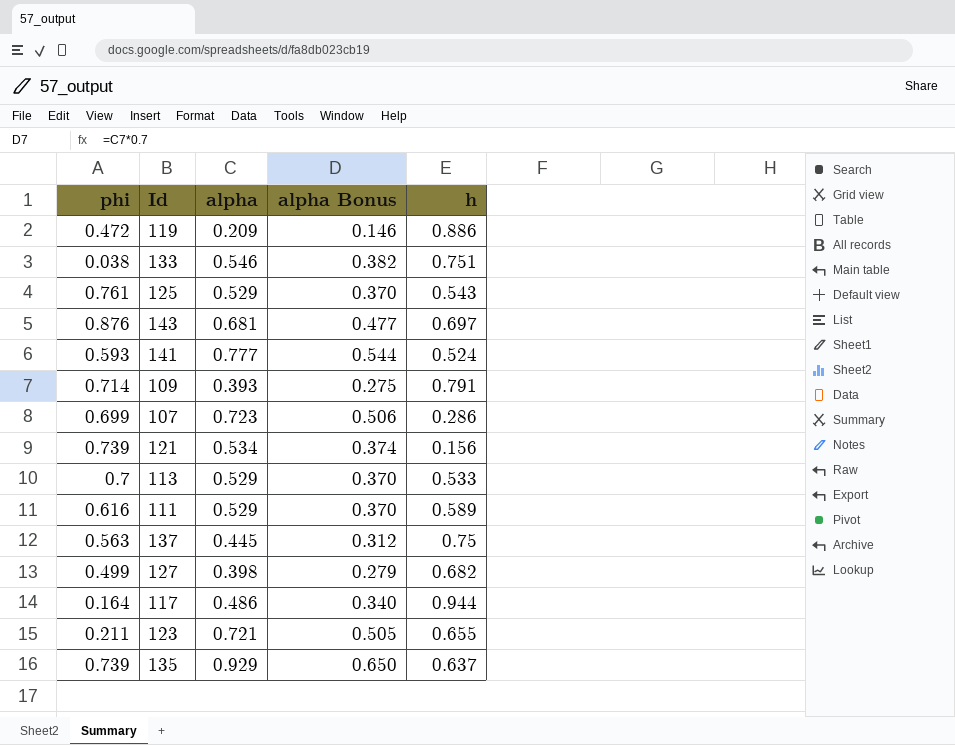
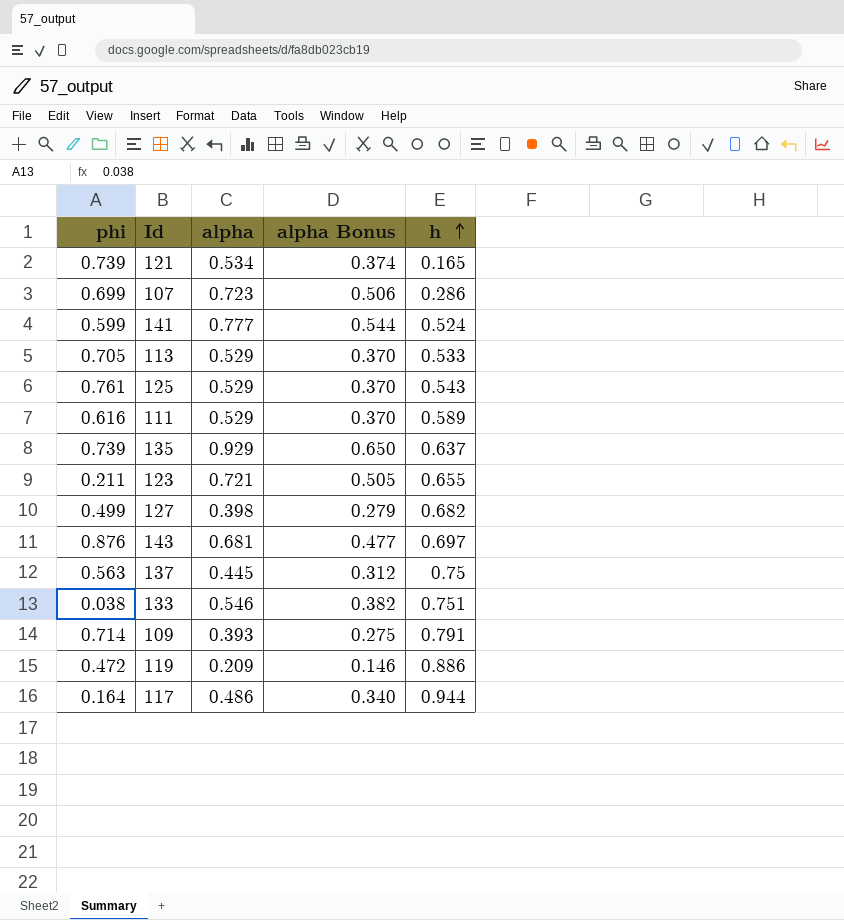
row order: none -> h ascending
121 | h: 0.156 -> 0.165
141 | phi: 0.593 -> 0.599
113 | phi: 0.7 -> 0.705

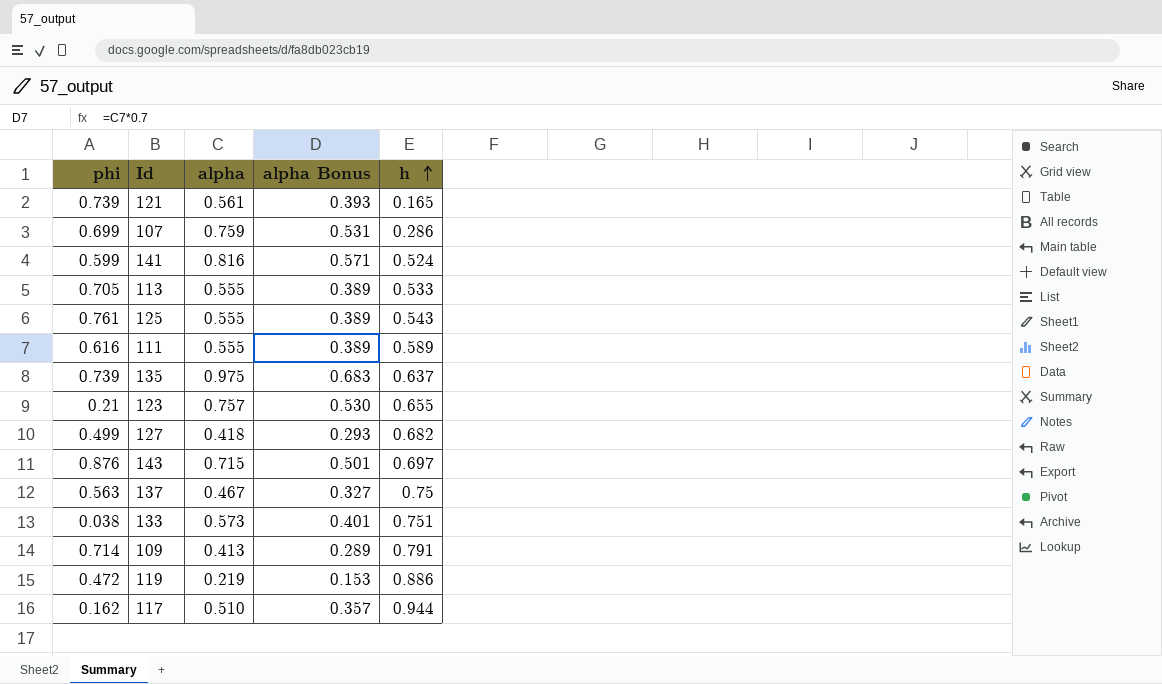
121 | alpha: 0.534 -> 0.561
121 | alpha Bonus: 0.374 -> 0.393
107 | alpha: 0.723 -> 0.759
107 | alpha Bonus: 0.506 -> 0.531
141 | alpha: 0.777 -> 0.816
141 | alpha Bonus: 0.544 -> 0.571
113 | alpha: 0.529 -> 0.555
113 | alpha Bonus: 0.370 -> 0.389
125 | alpha: 0.529 -> 0.555
125 | alpha Bonus: 0.370 -> 0.389
111 | alpha: 0.529 -> 0.555
111 | alpha Bonus: 0.370 -> 0.389
135 | alpha: 0.929 -> 0.975
135 | alpha Bonus: 0.650 -> 0.683
123 | phi: 0.211 -> 0.21
123 | alpha: 0.721 -> 0.757
123 | alpha Bonus: 0.505 -> 0.530
127 | alpha: 0.398 -> 0.418
127 | alpha Bonus: 0.279 -> 0.293
143 | alpha: 0.681 -> 0.715
143 | alpha Bonus: 0.477 -> 0.501
137 | alpha: 0.445 -> 0.467
137 | alpha Bonus: 0.312 -> 0.327
133 | alpha: 0.546 -> 0.573
133 | alpha Bonus: 0.382 -> 0.401
109 | alpha: 0.393 -> 0.413
109 | alpha Bonus: 0.275 -> 0.289
119 | alpha: 0.209 -> 0.219
119 | alpha Bonus: 0.146 -> 0.153
117 | phi: 0.164 -> 0.162
117 | alpha: 0.486 -> 0.510
117 | alpha Bonus: 0.340 -> 0.357

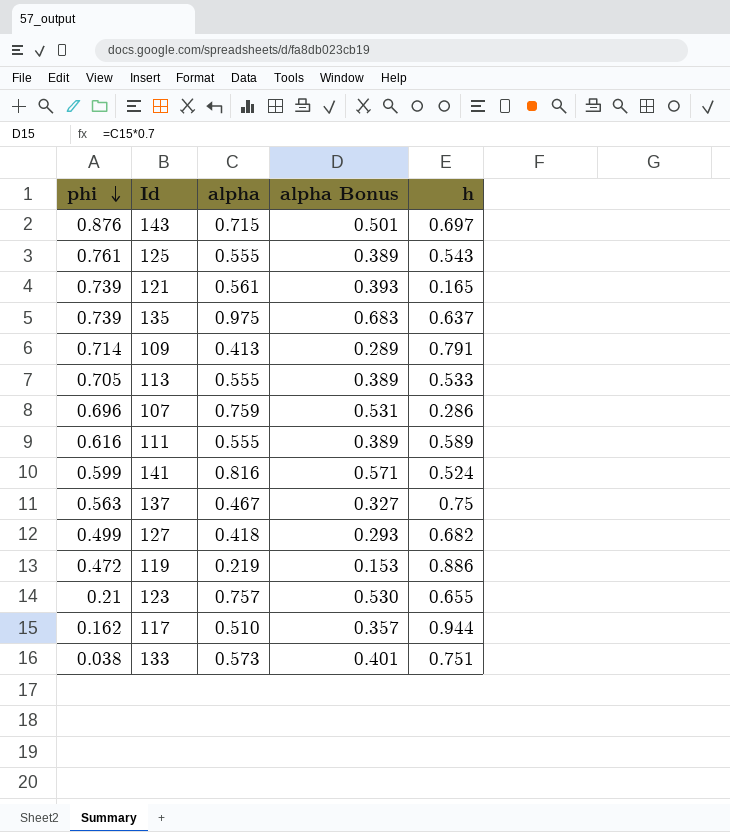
row order: h ascending -> phi descending
107 | phi: 0.699 -> 0.696

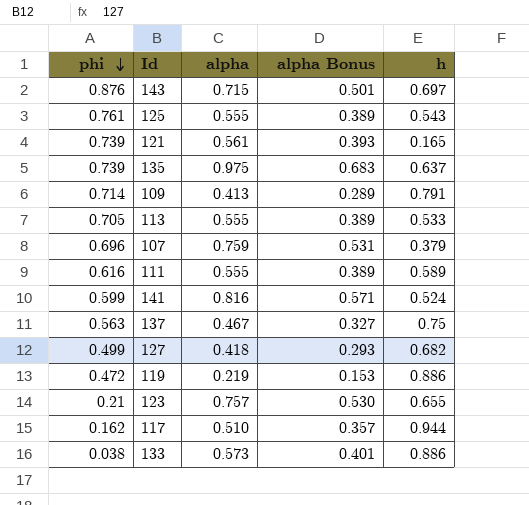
107 | h: 0.286 -> 0.379
133 | h: 0.751 -> 0.886

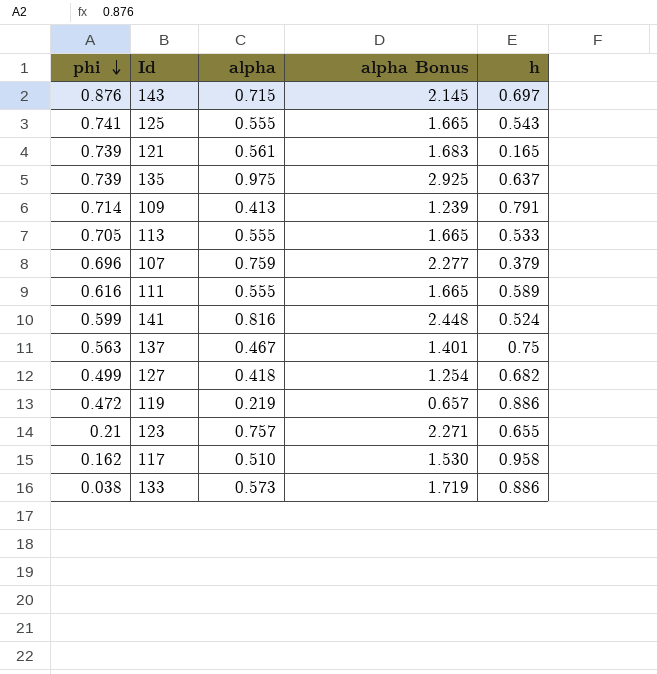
column alpha Bonus | formula: [alpha] * 0.7 -> [alpha] * 3
125 | phi: 0.761 -> 0.741
117 | h: 0.944 -> 0.958

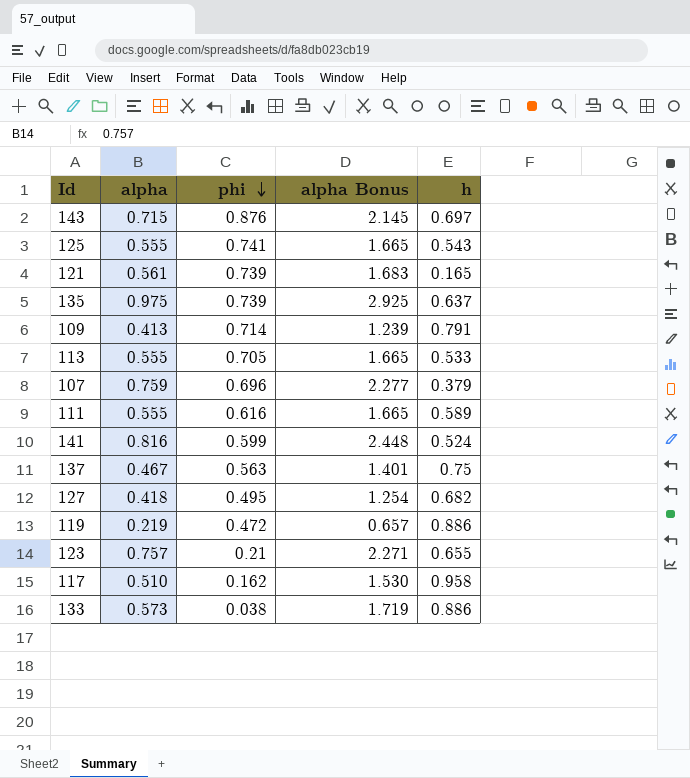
column phi | position: 1 -> 3
127 | phi: 0.499 -> 0.495

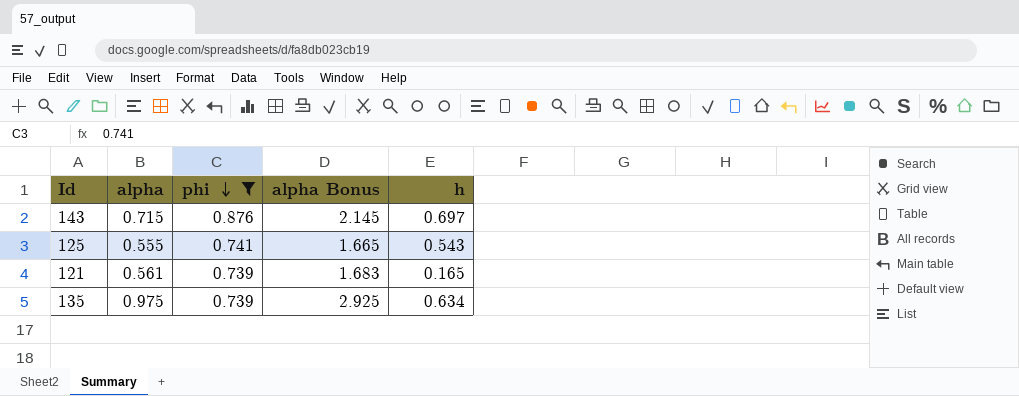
filter: none -> phi >= 0.739
135 | h: 0.637 -> 0.634

